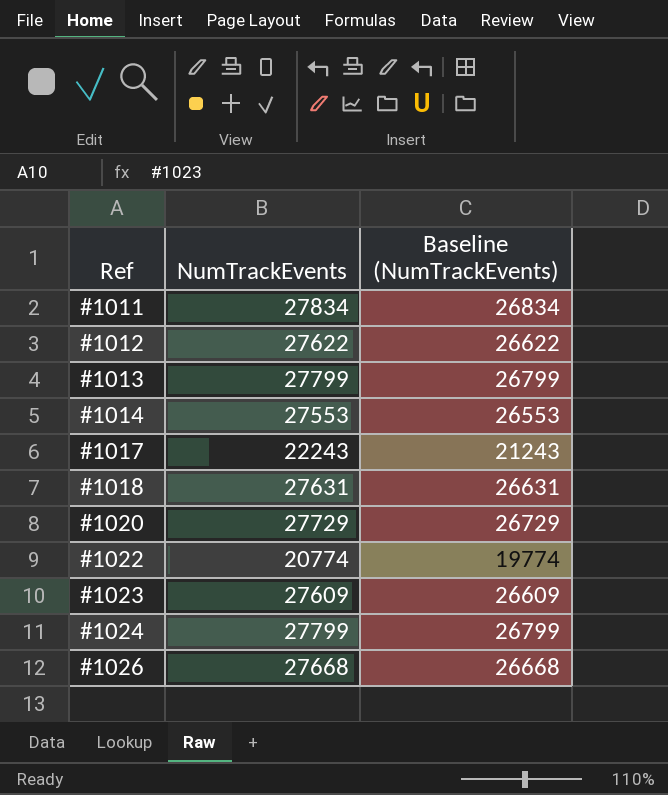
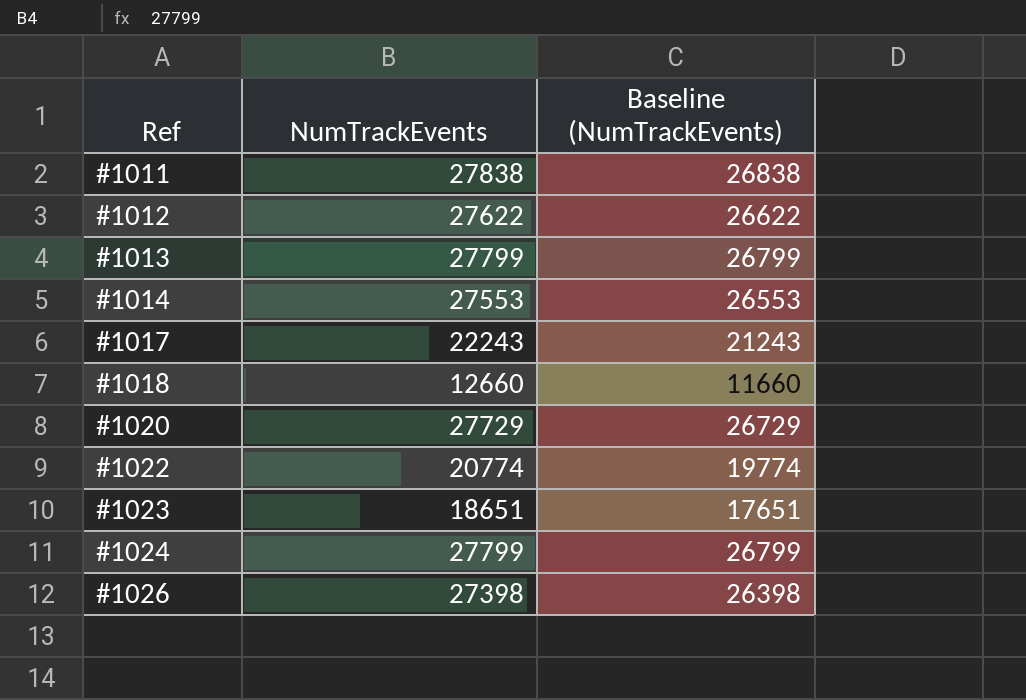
#1011 | NumTrackEvents: 27834 -> 27838
#1011 | Baseline (NumTrackEvents): 26834 -> 26838
#1018 | NumTrackEvents: 27631 -> 12660
#1018 | Baseline (NumTrackEvents): 26631 -> 11660
#1023 | NumTrackEvents: 27609 -> 18651
#1023 | Baseline (NumTrackEvents): 26609 -> 17651
#1026 | NumTrackEvents: 27668 -> 27398
#1026 | Baseline (NumTrackEvents): 26668 -> 26398

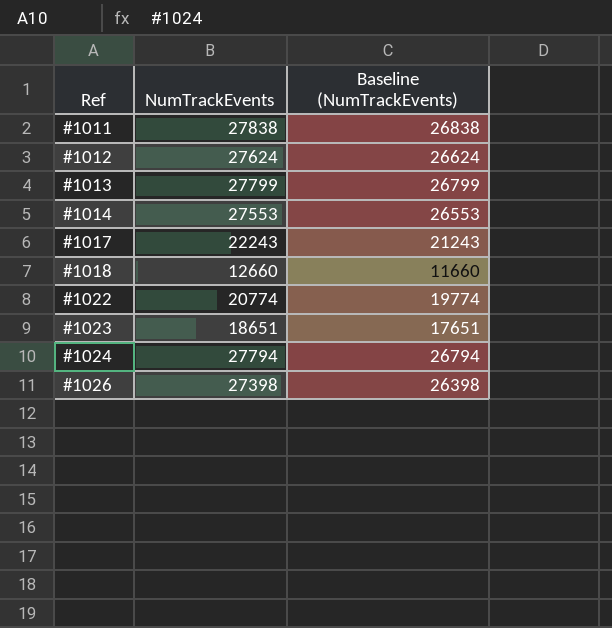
row #1020: 27729 | 26729 -> none
#1012 | NumTrackEvents: 27622 -> 27624
#1012 | Baseline (NumTrackEvents): 26622 -> 26624
#1024 | NumTrackEvents: 27799 -> 27794
#1024 | Baseline (NumTrackEvents): 26799 -> 26794

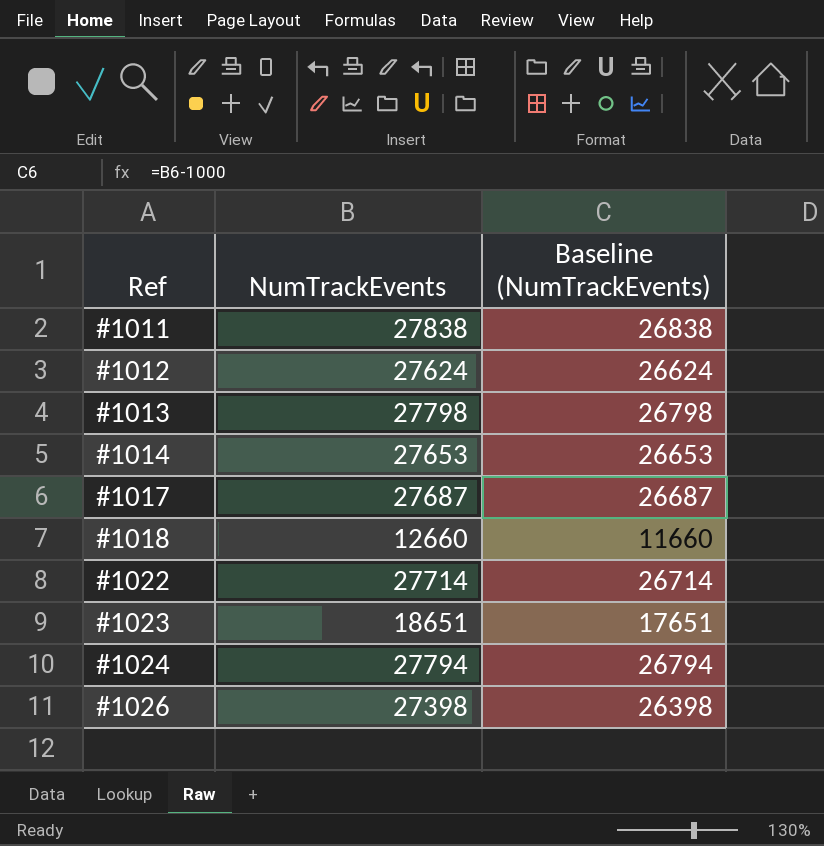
#1013 | NumTrackEvents: 27799 -> 27798
#1013 | Baseline (NumTrackEvents): 26799 -> 26798
#1014 | NumTrackEvents: 27553 -> 27653
#1014 | Baseline (NumTrackEvents): 26553 -> 26653
#1017 | NumTrackEvents: 22243 -> 27687
#1017 | Baseline (NumTrackEvents): 21243 -> 26687
#1022 | NumTrackEvents: 20774 -> 27714
#1022 | Baseline (NumTrackEvents): 19774 -> 26714

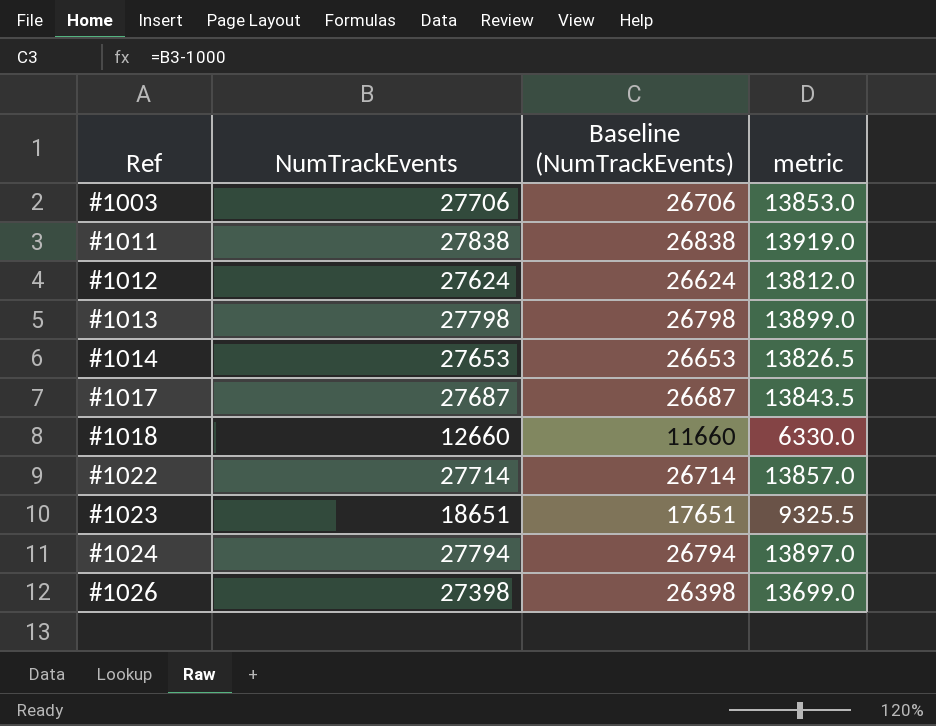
column metric | formula: none -> [NumTrackEvents] * 0.5
row #1003: none -> 27706 | 26706 | 13853.0

